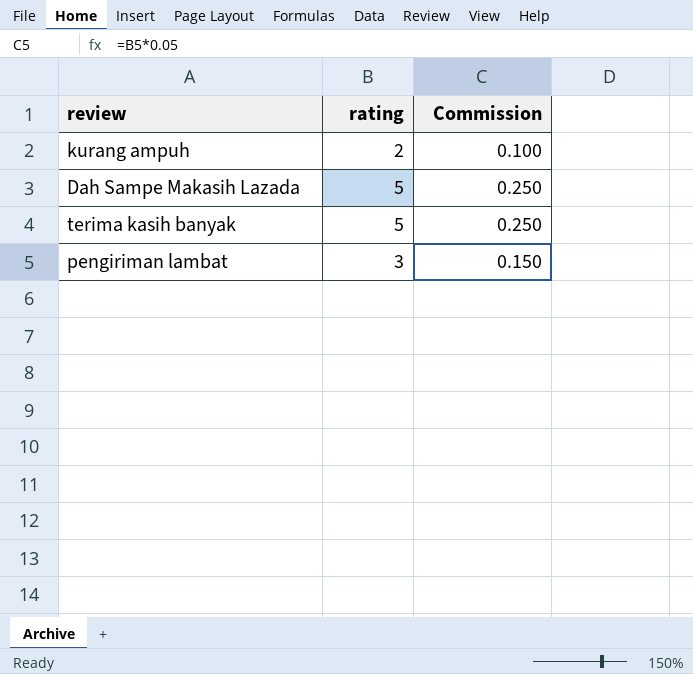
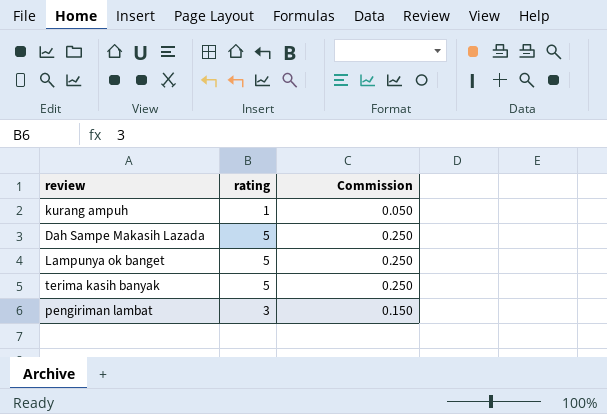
kurang ampuh | rating: 2 -> 1
kurang ampuh | Commission: 0.100 -> 0.050
row Lampunya ok banget: none -> 5 | 0.250

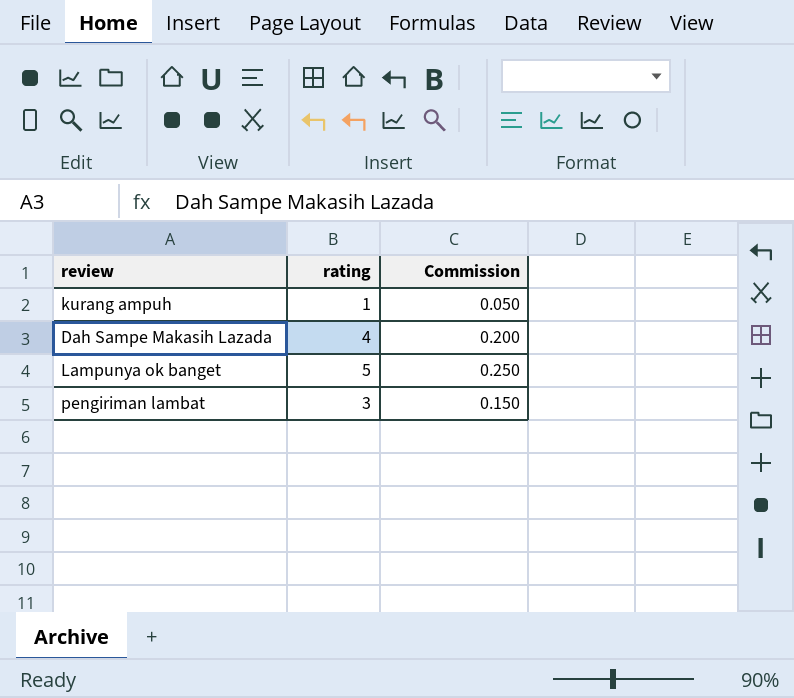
row terima kasih banyak: 5 | 0.250 -> none
Dah Sampe Makasih Lazada | rating: 5 -> 4
Dah Sampe Makasih Lazada | Commission: 0.250 -> 0.200

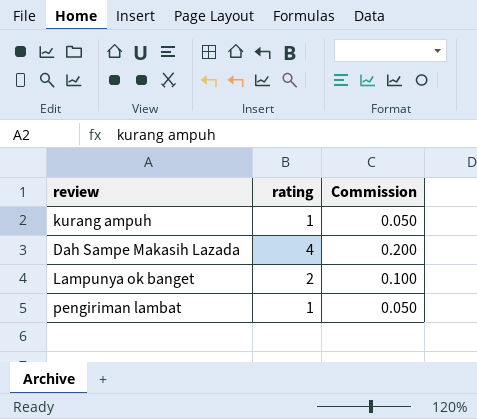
Lampunya ok banget | rating: 5 -> 2
Lampunya ok banget | Commission: 0.250 -> 0.100
pengiriman lambat | rating: 3 -> 1
pengiriman lambat | Commission: 0.150 -> 0.050

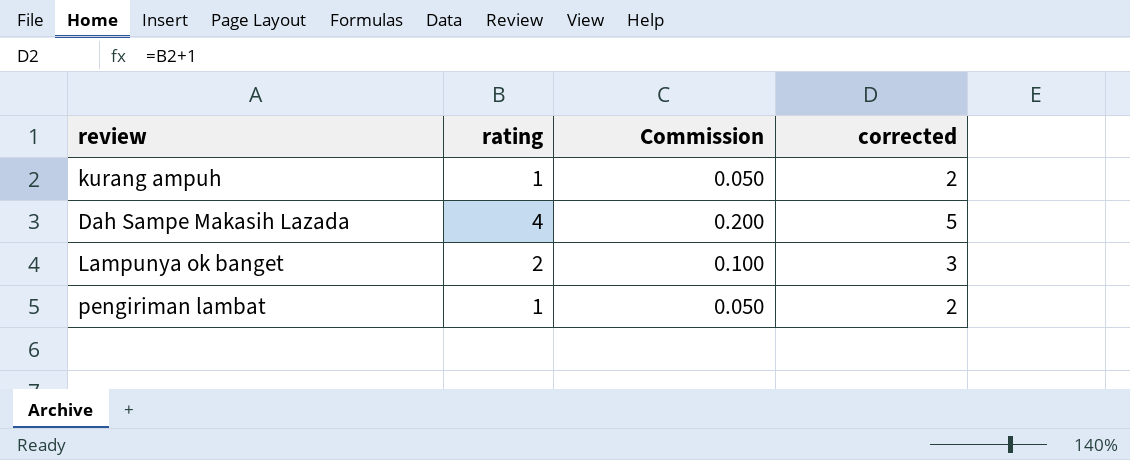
column corrected | formula: none -> [rating] + 1

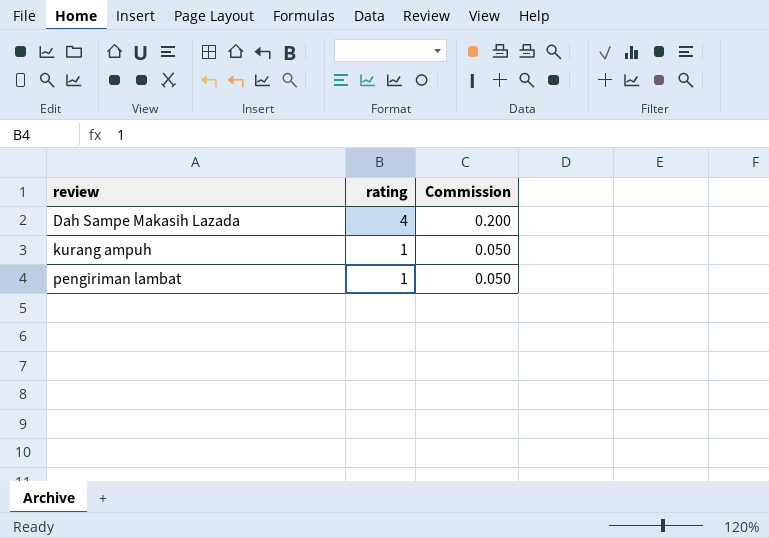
row order: none -> review ascending
column corrected | formula: [rating] + 1 -> none
row Lampunya ok banget: 2 | 0.100 | 3 -> none

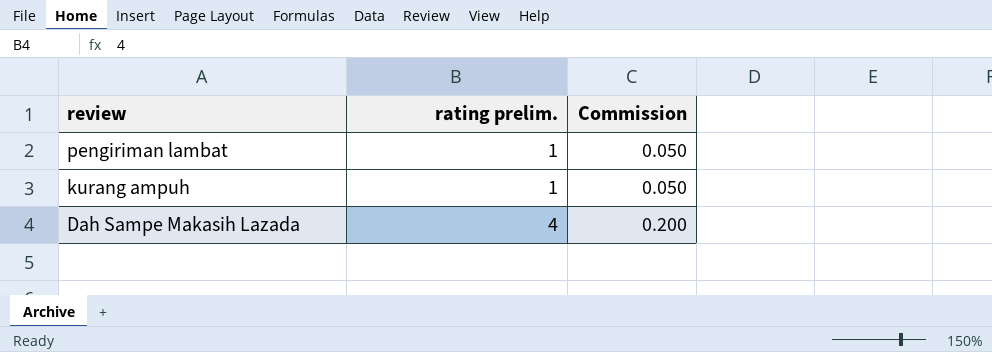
row order: review ascending -> review descending
column name: rating -> rating prelim.

